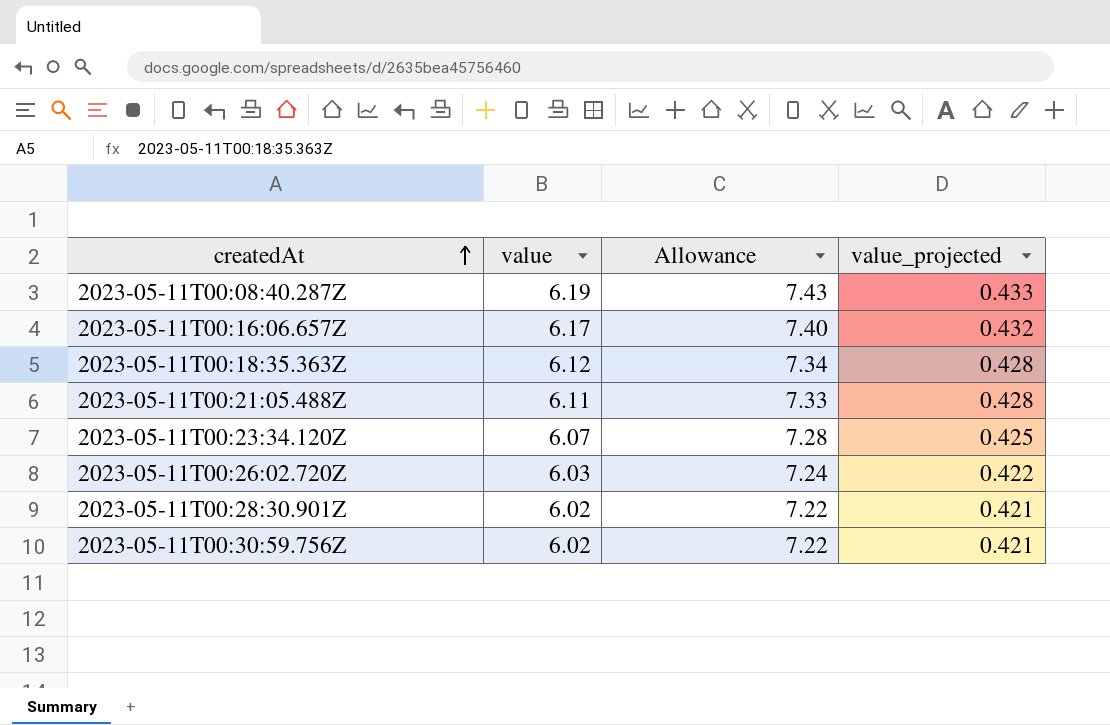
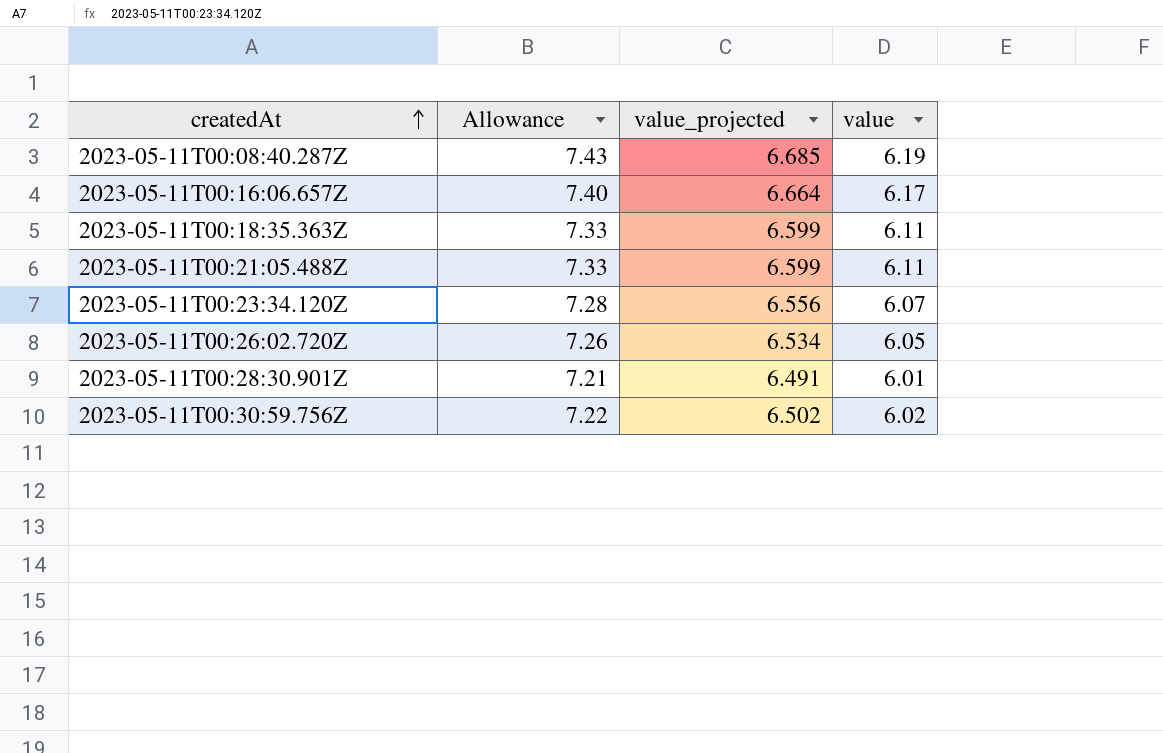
column value_projected | formula: [value] * 0.07 -> [value] * 1.08
column value | position: 2 -> 4
2023-05-11T00:18:35.363Z | Allowance: 7.34 -> 7.33
2023-05-11T00:18:35.363Z | value: 6.12 -> 6.11
2023-05-11T00:26:02.720Z | Allowance: 7.24 -> 7.26
2023-05-11T00:26:02.720Z | value: 6.03 -> 6.05
2023-05-11T00:28:30.901Z | Allowance: 7.22 -> 7.21
2023-05-11T00:28:30.901Z | value: 6.02 -> 6.01

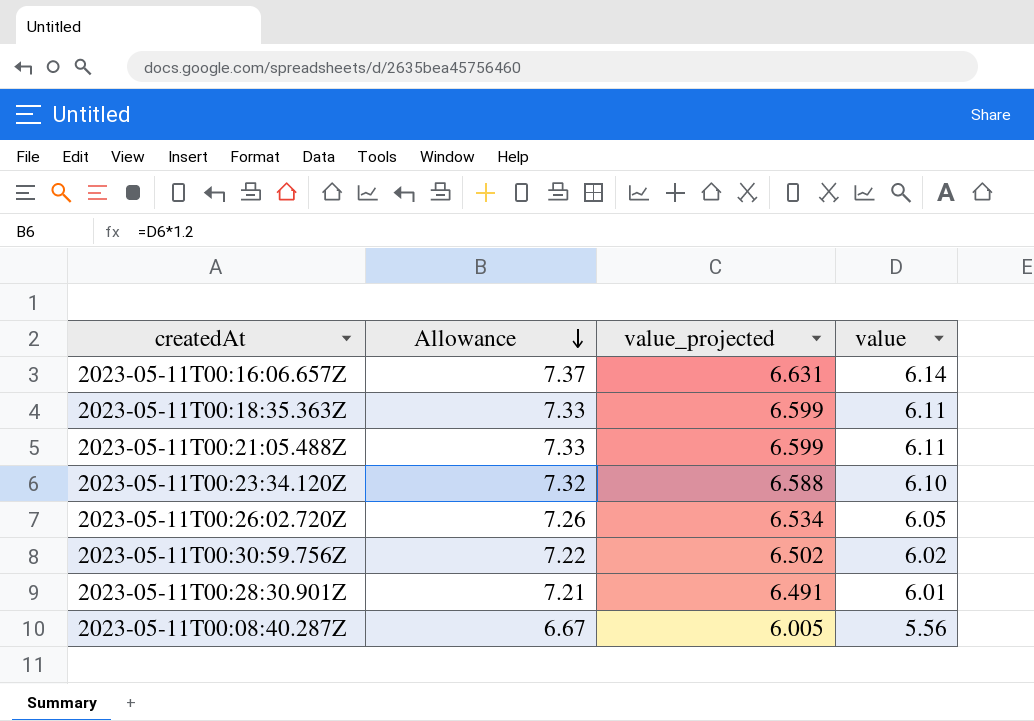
row order: createdAt ascending -> Allowance descending
2023-05-11T00:16:06.657Z | Allowance: 7.40 -> 7.37
2023-05-11T00:16:06.657Z | value_projected: 6.664 -> 6.631
2023-05-11T00:16:06.657Z | value: 6.17 -> 6.14
2023-05-11T00:23:34.120Z | Allowance: 7.28 -> 7.32
2023-05-11T00:23:34.120Z | value_projected: 6.556 -> 6.588
2023-05-11T00:23:34.120Z | value: 6.07 -> 6.10
2023-05-11T00:08:40.287Z | Allowance: 7.43 -> 6.67
2023-05-11T00:08:40.287Z | value_projected: 6.685 -> 6.005
2023-05-11T00:08:40.287Z | value: 6.19 -> 5.56

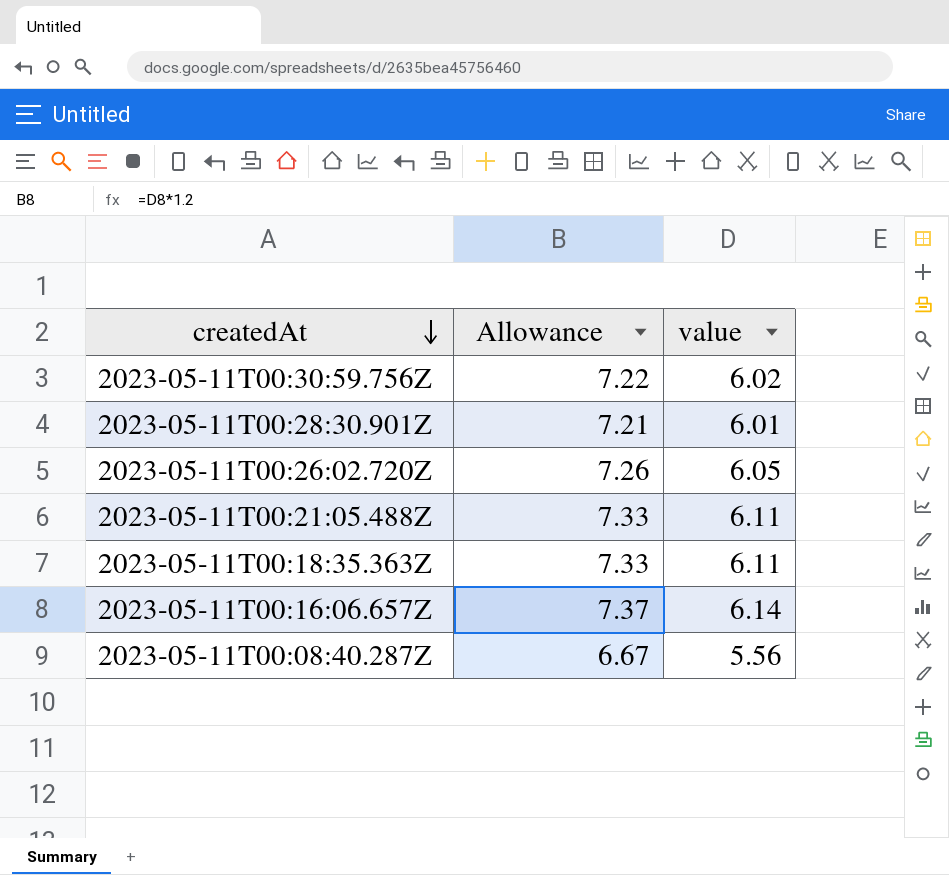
row order: Allowance descending -> createdAt descending
column value_projected | formula: [value] * 1.08 -> none
row 2023-05-11T00:23:34.120Z: 7.32 | 6.588 | 6.10 -> none

